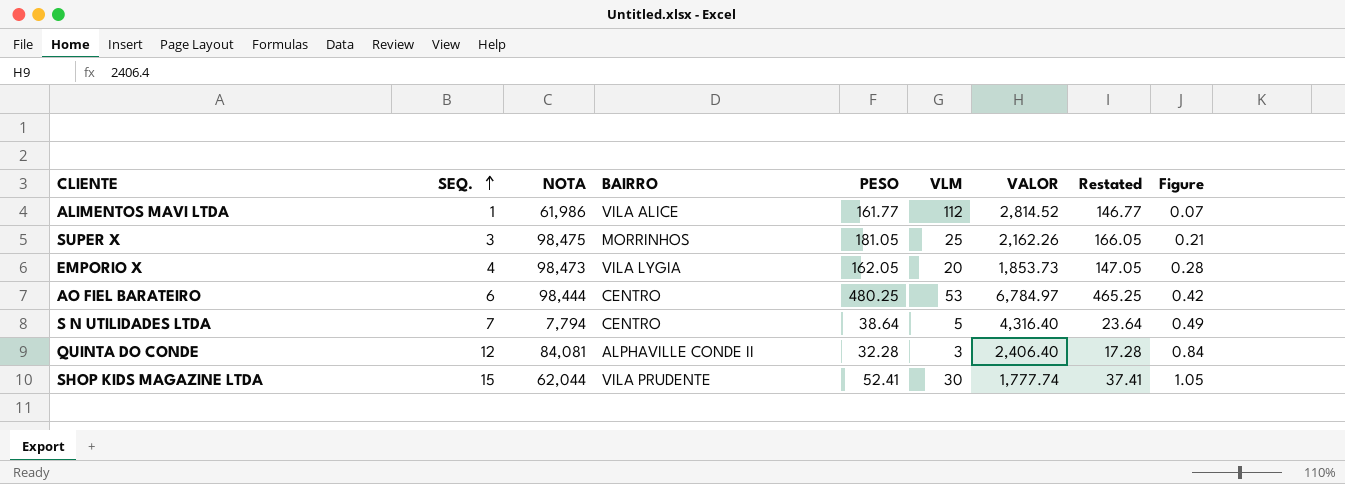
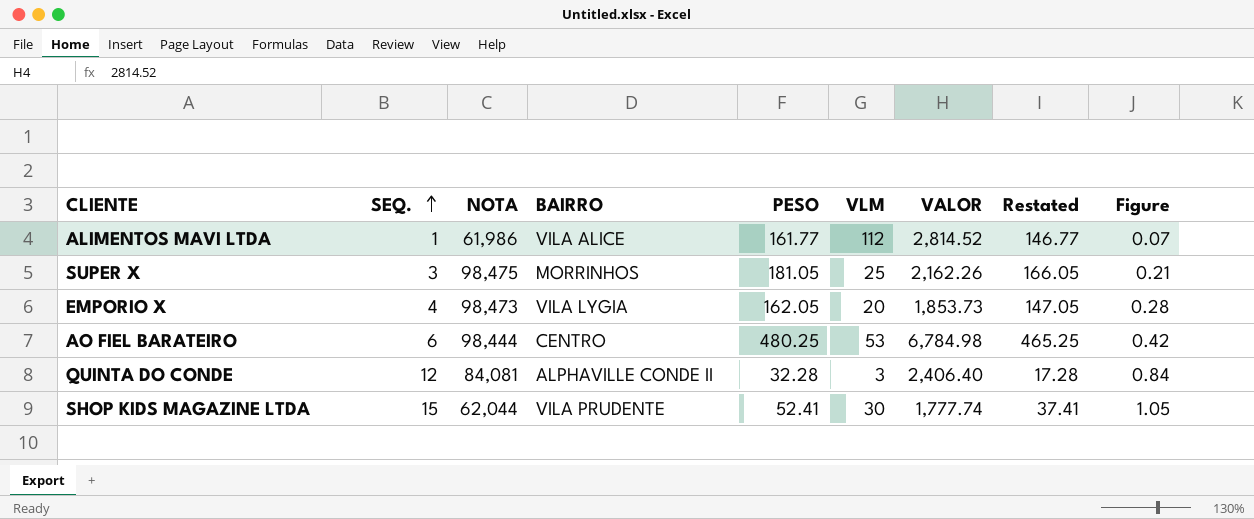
row S N UTILIDADES LTDA: 7 | 7,794 | CENTRO | 38.64 | 5 | 4,316.40 | 23.64 | 0.49 -> none
AO FIEL BARATEIRO | VALOR: 6,784.97 -> 6,784.98

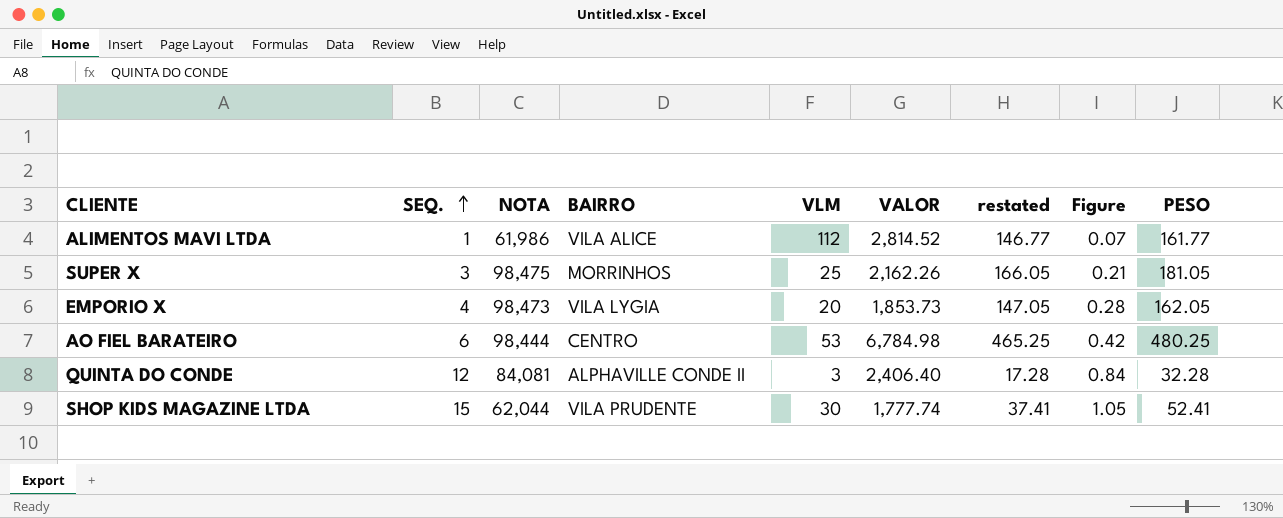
column name: Restated -> restated
column PESO | position: 5 -> 9

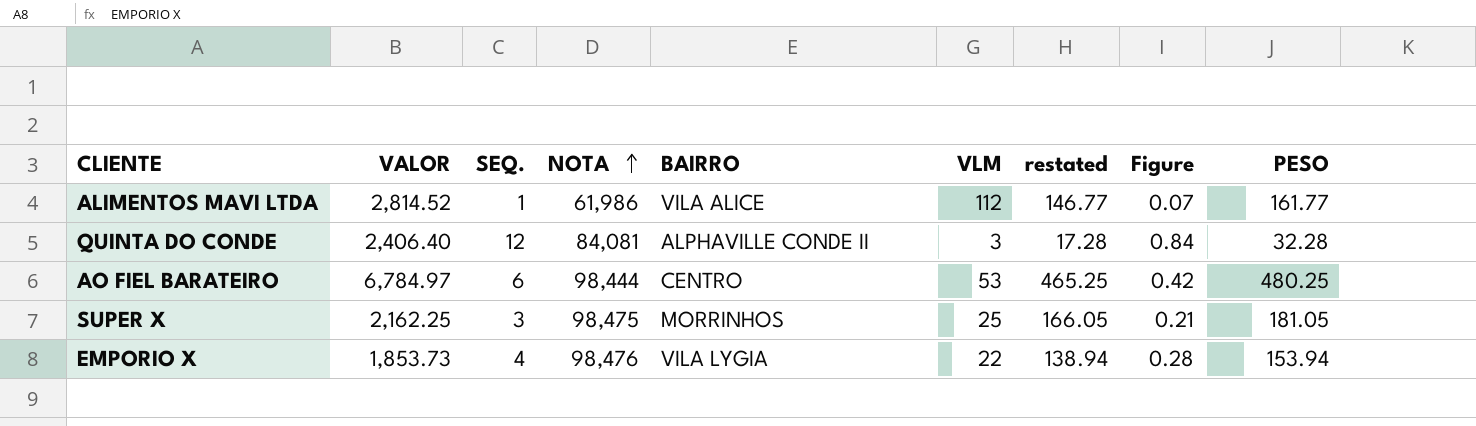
row order: SEQ. ascending -> NOTA ascending
column VALOR | position: 6 -> 2
row SHOP KIDS MAGAZINE LTDA: 15 | 62,044 | VILA PRUDENTE | 30 | 1,777.74 | 37.41 | 1.05 | 52.41 -> none
AO FIEL BARATEIRO | VALOR: 6,784.98 -> 6,784.97
SUPER X | VALOR: 2,162.26 -> 2,162.25
EMPORIO X | NOTA: 98,473 -> 98,476
EMPORIO X | VLM: 20 -> 22
EMPORIO X | restated: 147.05 -> 138.94
EMPORIO X | PESO: 162.05 -> 153.94

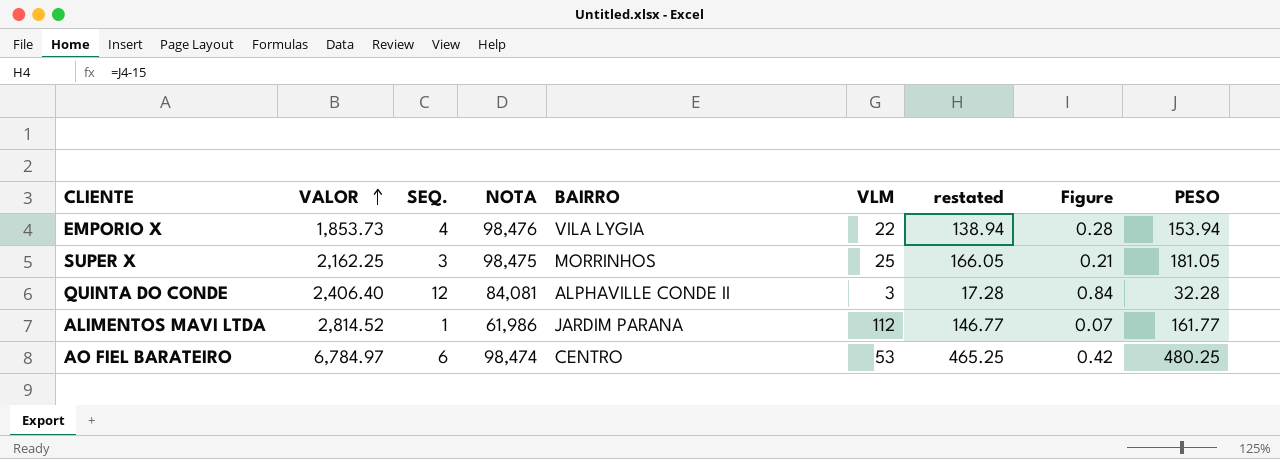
row order: NOTA ascending -> VALOR ascending
ALIMENTOS MAVI LTDA | BAIRRO: VILA ALICE -> JARDIM PARANA
AO FIEL BARATEIRO | NOTA: 98,444 -> 98,474

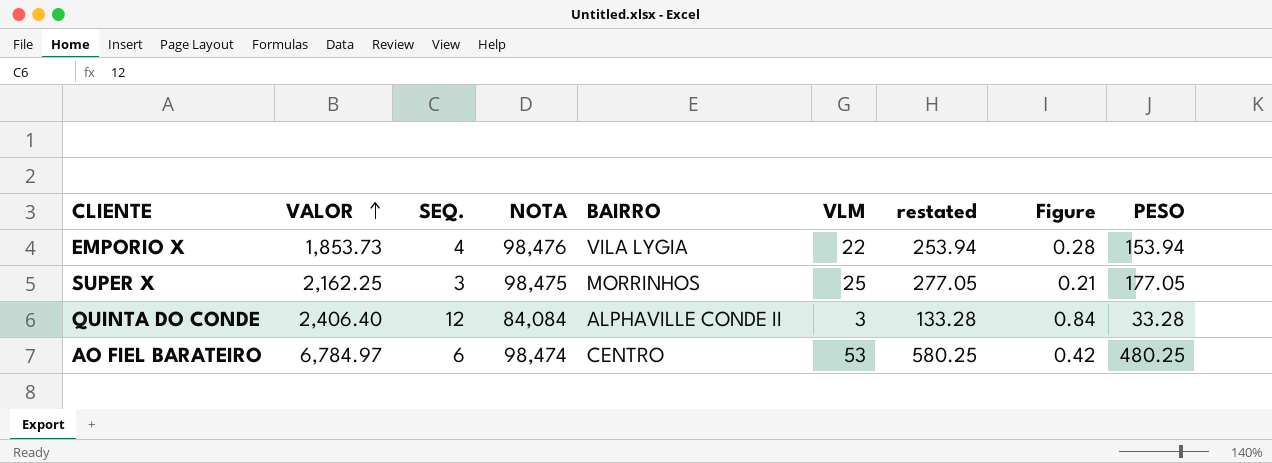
column restated | formula: [PESO] - 15 -> [PESO] + 100
row ALIMENTOS MAVI LTDA: 2,814.52 | 1 | 61,986 | JARDIM PARANA | 112 | 146.77 | 0.07 | 161.77 -> none
SUPER X | PESO: 181.05 -> 177.05
QUINTA DO CONDE | NOTA: 84,081 -> 84,084
QUINTA DO CONDE | PESO: 32.28 -> 33.28

